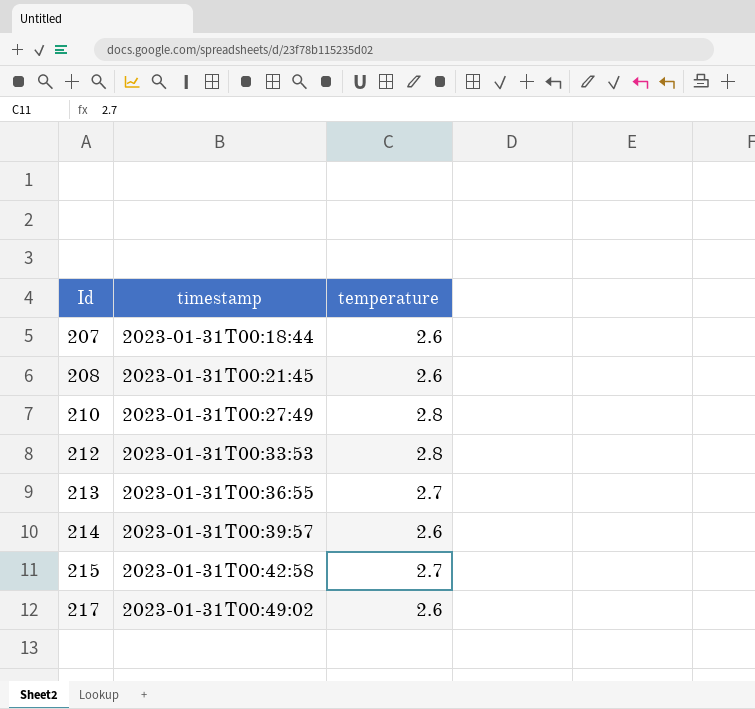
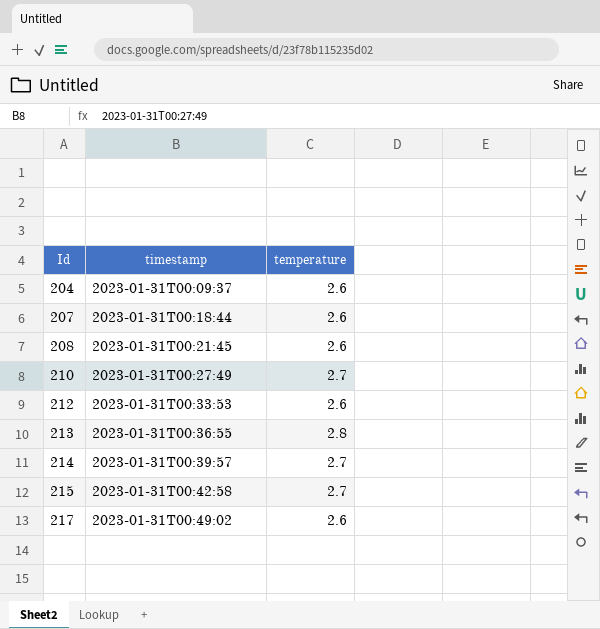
row 204: none -> 2023-01-31T00:09:37 | 2.6
210 | temperature: 2.8 -> 2.7
212 | temperature: 2.8 -> 2.6
213 | temperature: 2.7 -> 2.8
214 | temperature: 2.6 -> 2.7

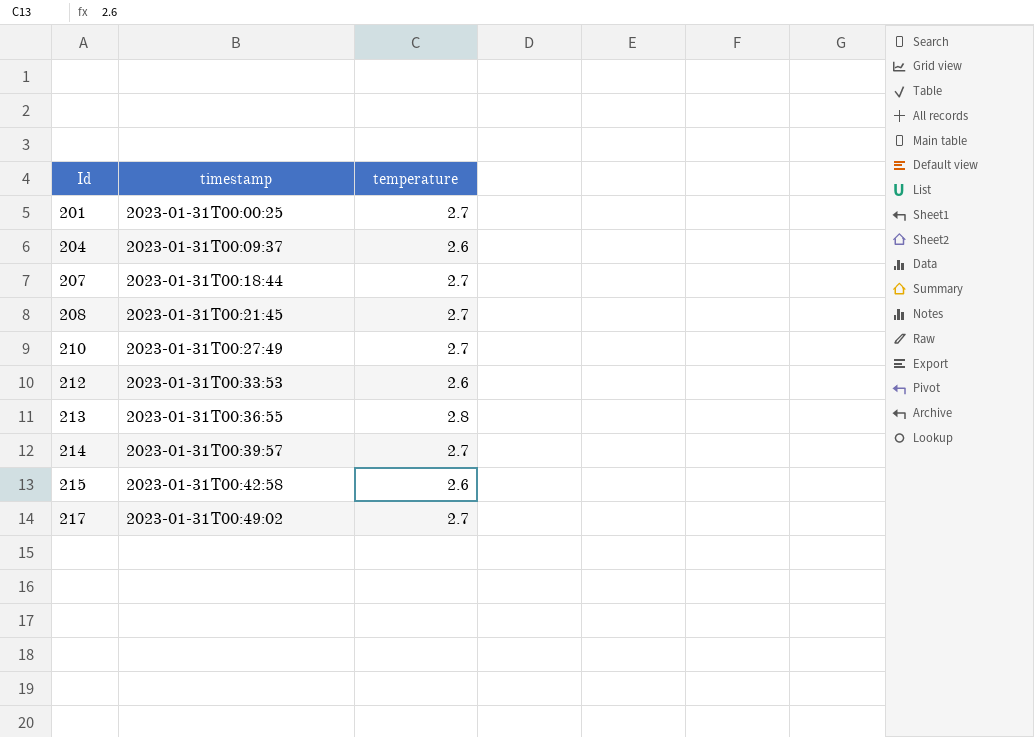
row 201: none -> 2023-01-31T00:00:25 | 2.7
207 | temperature: 2.6 -> 2.7
208 | temperature: 2.6 -> 2.7
215 | temperature: 2.7 -> 2.6
217 | temperature: 2.6 -> 2.7

